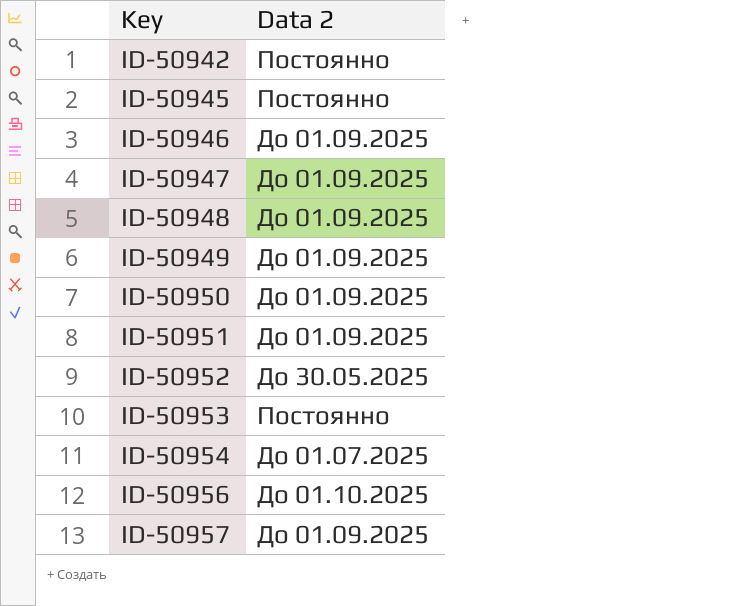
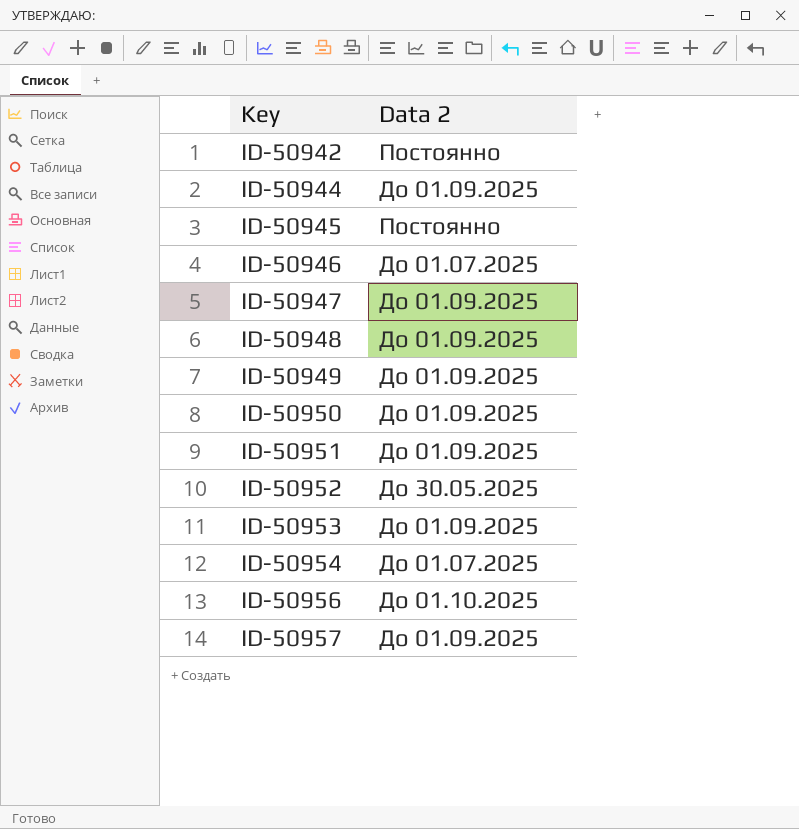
row ID-50944: none -> До 01.09.2025
ID-50946 | Data 2: До 01.09.2025 -> До 01.07.2025
ID-50953 | Data 2: Постоянно -> До 01.09.2025

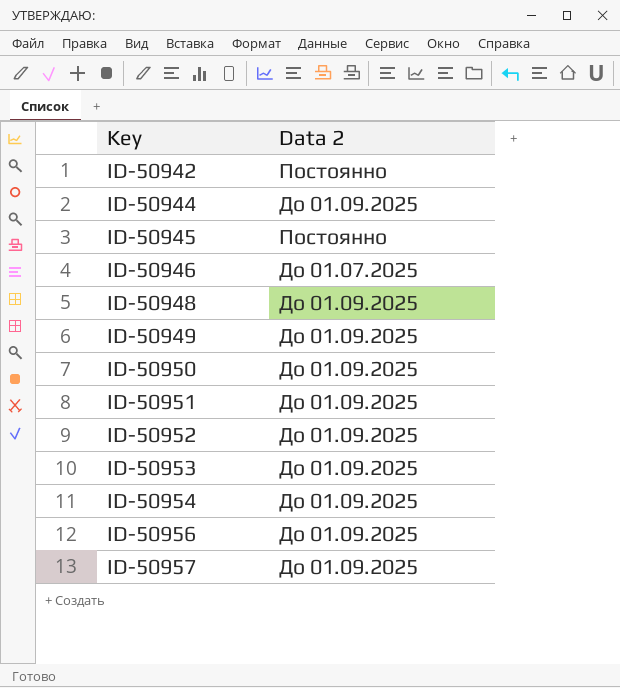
row ID-50947: До 01.09.2025 -> none
ID-50952 | Data 2: До 30.05.2025 -> До 01.09.2025
ID-50954 | Data 2: До 01.07.2025 -> До 01.09.2025
ID-50956 | Data 2: До 01.10.2025 -> До 01.09.2025

